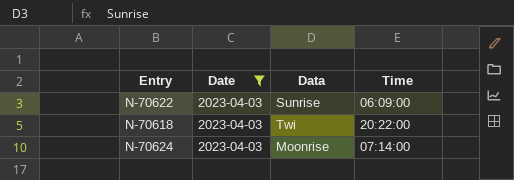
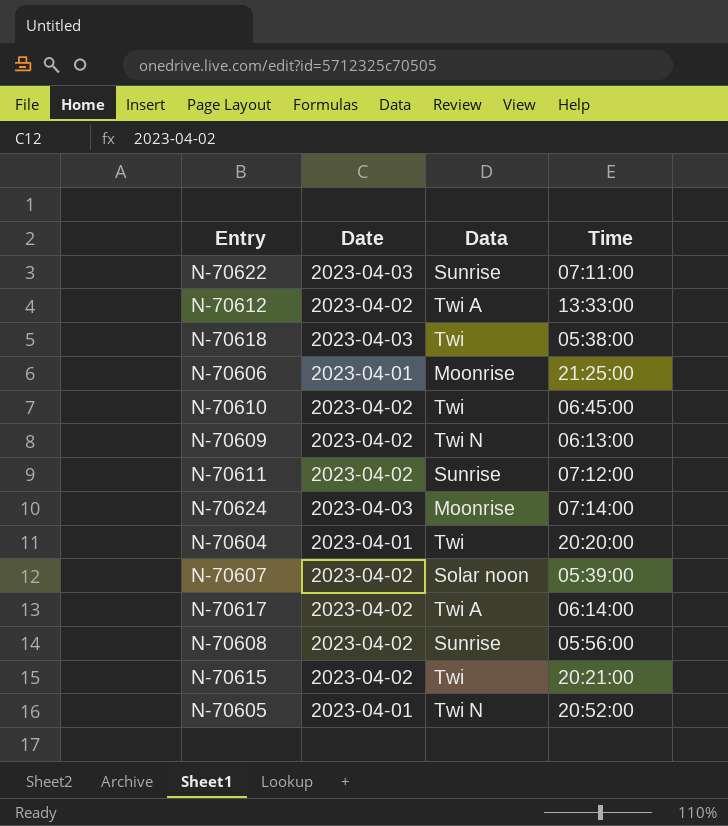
filter: Date = 2023-04-03 -> none
N-70622 | Time: 06:09:00 -> 07:11:00
N-70618 | Time: 20:22:00 -> 05:38:00

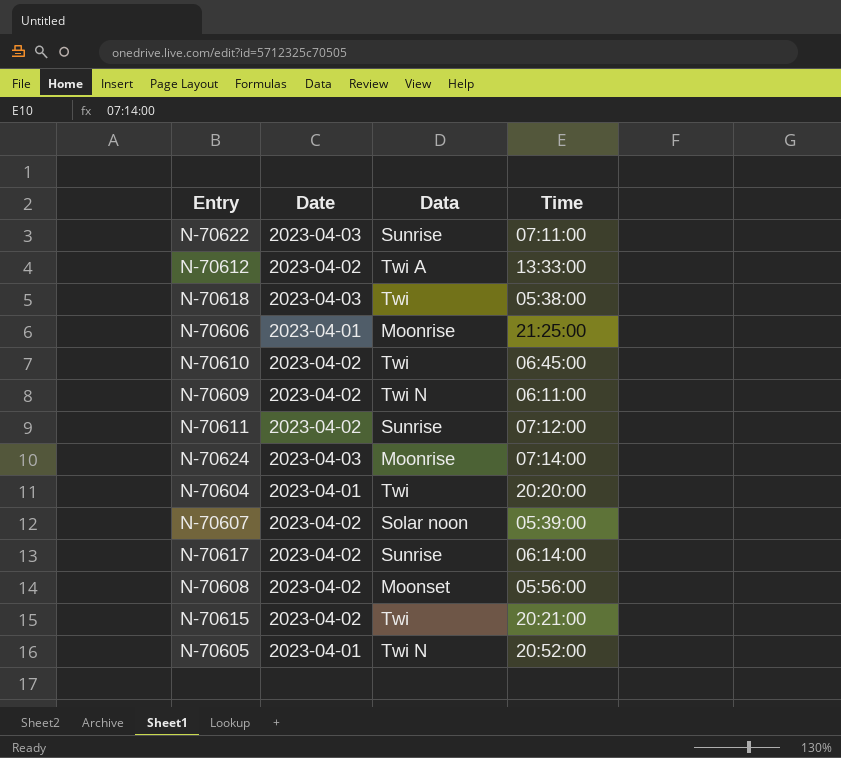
N-70609 | Time: 06:13:00 -> 06:11:00
N-70617 | Data: Twi A -> Sunrise
N-70608 | Data: Sunrise -> Moonset

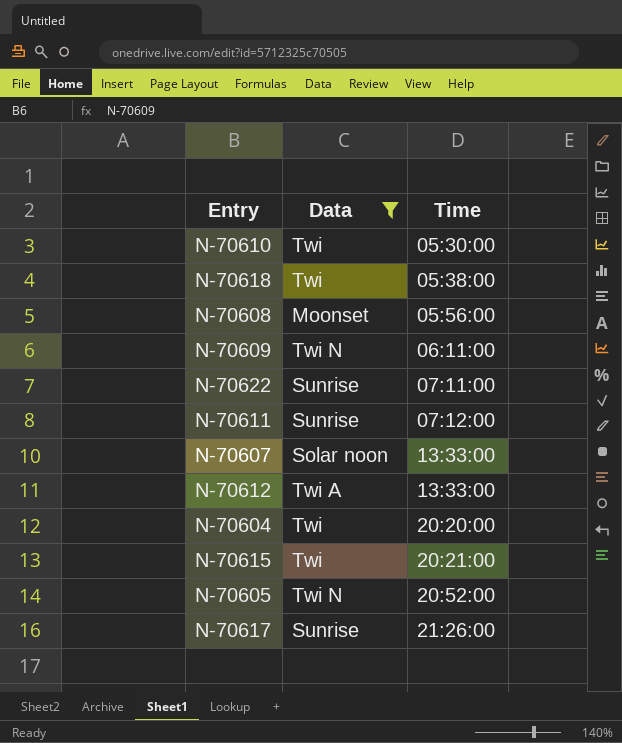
filter: none -> Data != Moonrise
row order: none -> Time ascending
column Date | position: 2 -> none
N-70610 | Time: 06:45:00 -> 05:30:00
N-70607 | Time: 05:39:00 -> 13:33:00
N-70617 | Time: 06:14:00 -> 21:26:00

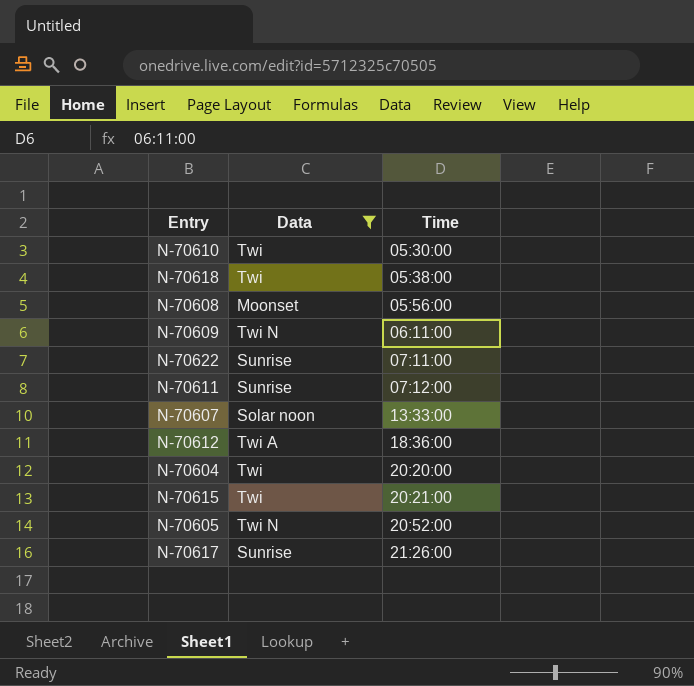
N-70612 | Time: 13:33:00 -> 18:36:00

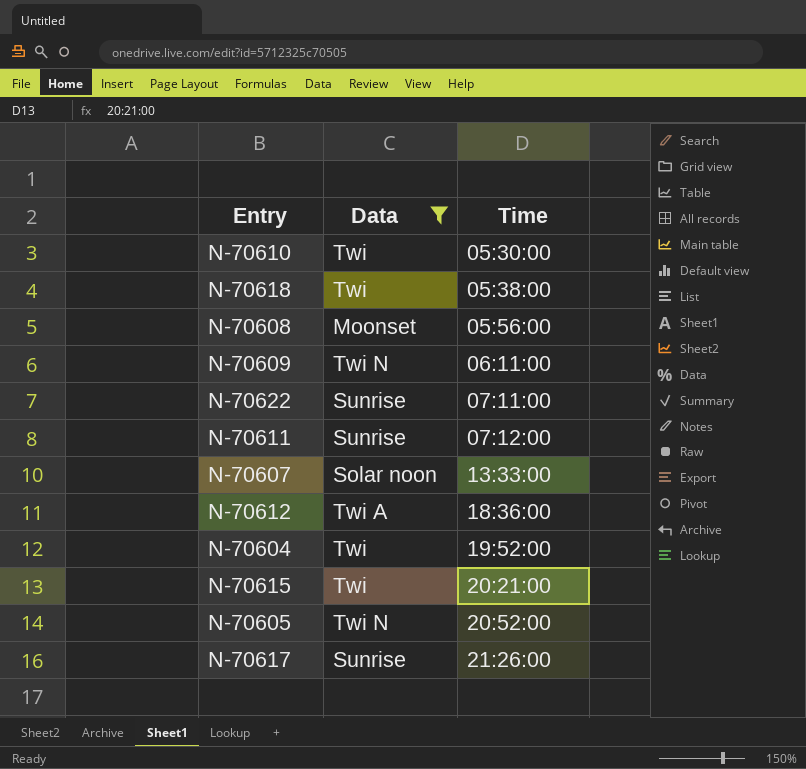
N-70604 | Time: 20:20:00 -> 19:52:00

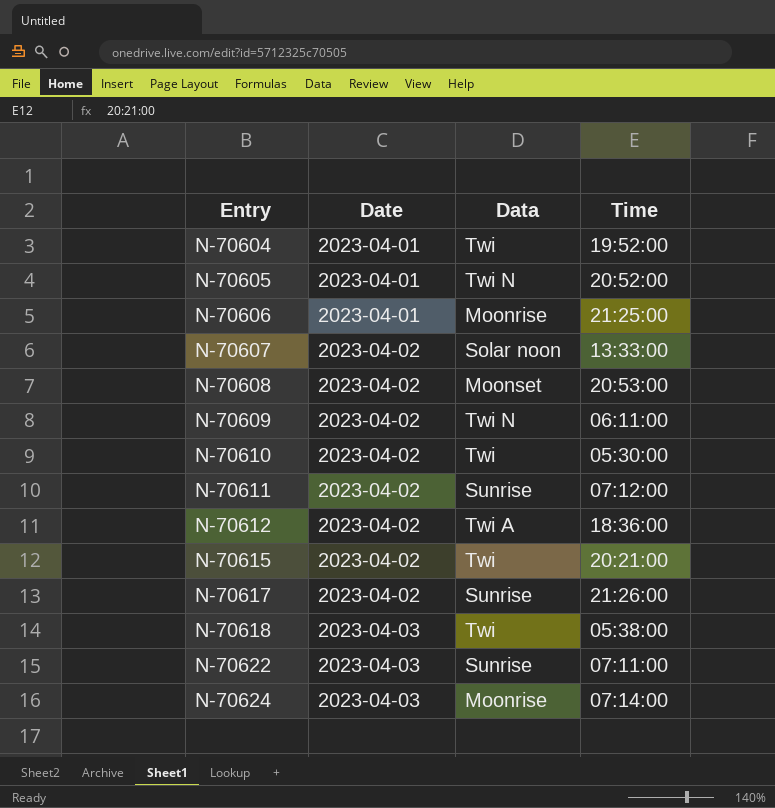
filter: Data != Moonrise -> none
row order: Time ascending -> Entry ascending
column Date | position: none -> 2
N-70608 | Time: 05:56:00 -> 20:53:00

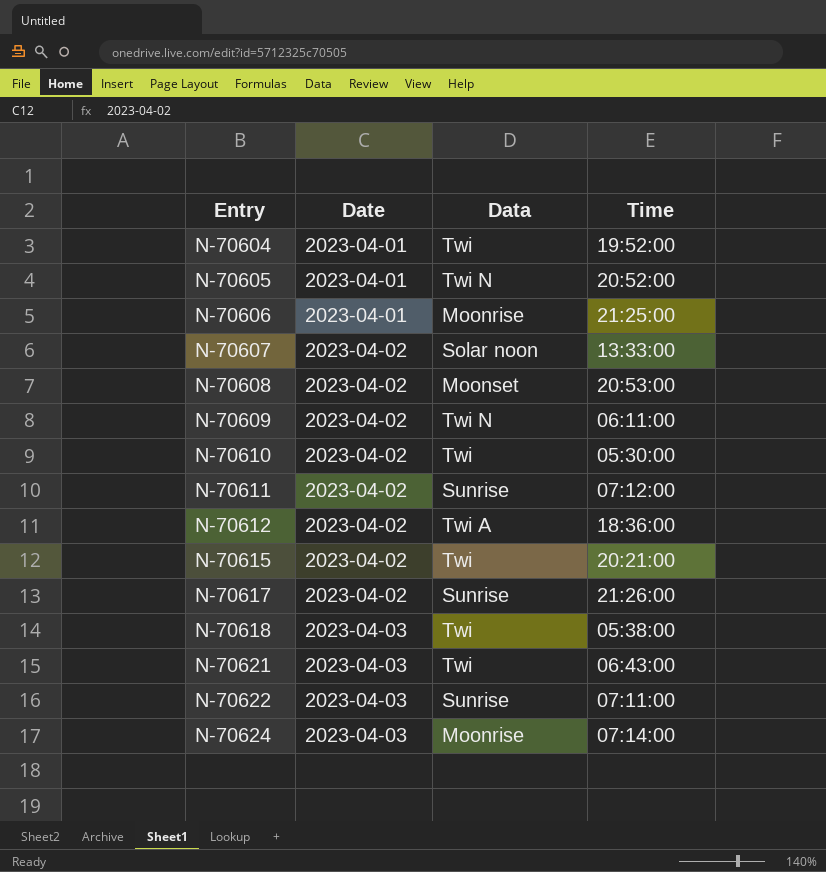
row N-70621: none -> 2023-04-03 | Twi | 06:43:00

